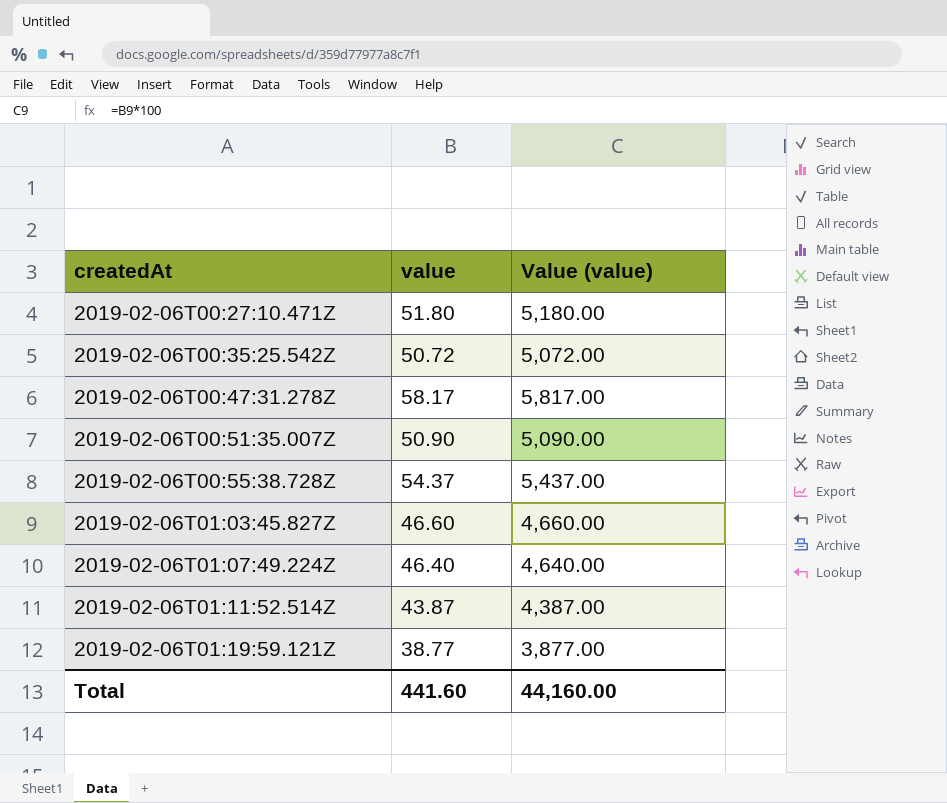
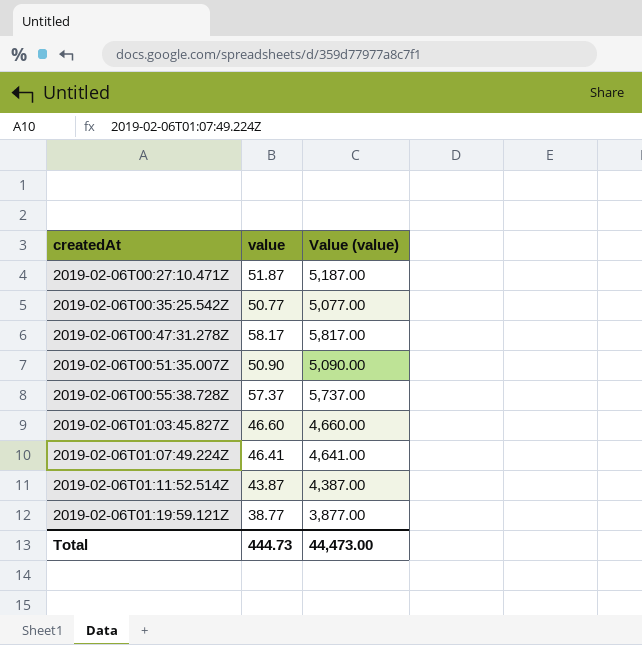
2019-02-06T00:27:10.471Z | value: 51.80 -> 51.87
2019-02-06T00:27:10.471Z | Value (value): 5,180.00 -> 5,187.00
2019-02-06T00:35:25.542Z | value: 50.72 -> 50.77
2019-02-06T00:35:25.542Z | Value (value): 5,072.00 -> 5,077.00
2019-02-06T00:55:38.728Z | value: 54.37 -> 57.37
2019-02-06T00:55:38.728Z | Value (value): 5,437.00 -> 5,737.00
2019-02-06T01:07:49.224Z | value: 46.40 -> 46.41
2019-02-06T01:07:49.224Z | Value (value): 4,640.00 -> 4,641.00
Total | value: 441.60 -> 444.73
Total | Value (value): 44,160.00 -> 44,473.00

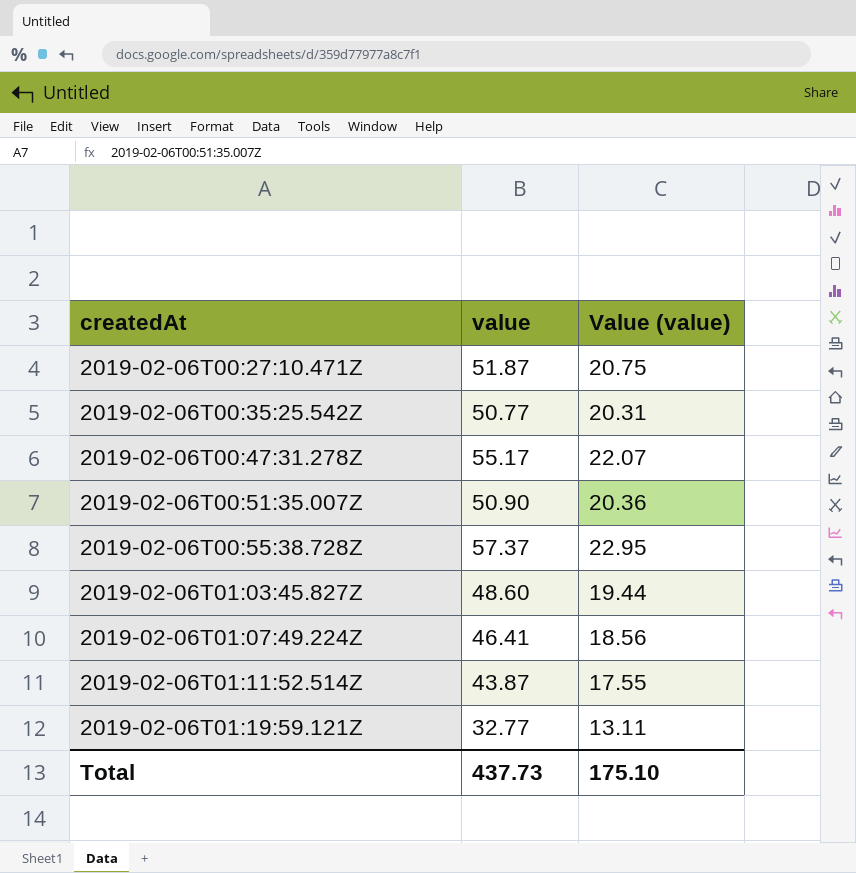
column Value (value) | formula: [value] * 100 -> [value] * 0.4
2019-02-06T00:47:31.278Z | value: 58.17 -> 55.17
2019-02-06T01:03:45.827Z | value: 46.60 -> 48.60
2019-02-06T01:19:59.121Z | value: 38.77 -> 32.77
Total | value: 444.73 -> 437.73
Total | Value (value): 44,473.00 -> 175.10

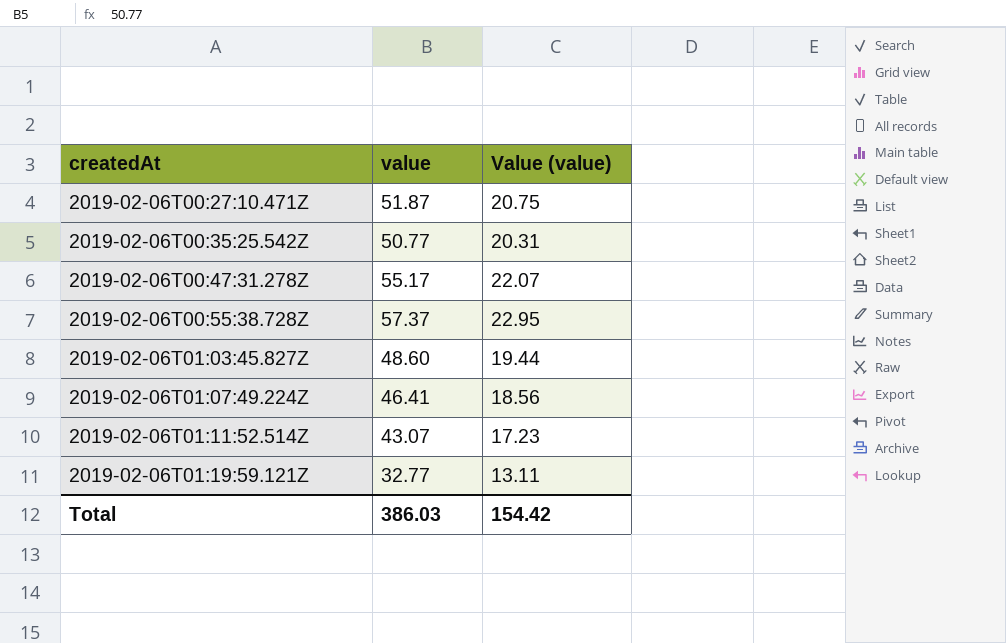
row 2019-02-06T00:51:35.007Z: 50.90 | 20.36 -> none
2019-02-06T01:11:52.514Z | value: 43.87 -> 43.07
2019-02-06T01:11:52.514Z | Value (value): 17.55 -> 17.23
Total | value: 437.73 -> 386.03
Total | Value (value): 175.10 -> 154.42

